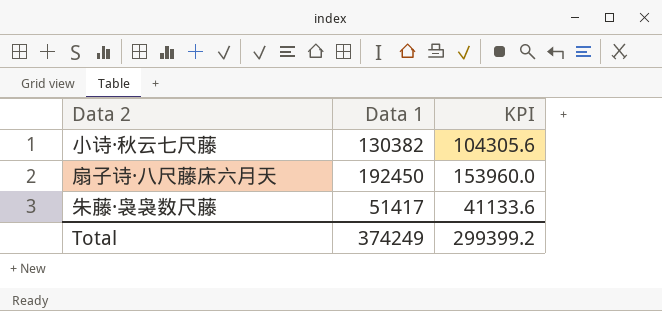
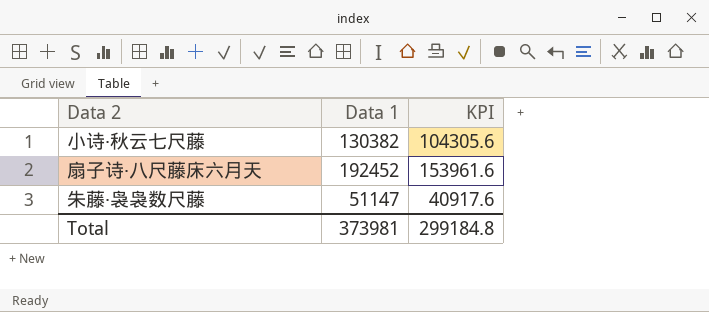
扇子诗·八尺藤床六月天 | Data 1: 192450 -> 192452
扇子诗·八尺藤床六月天 | KPI: 153960.0 -> 153961.6
朱藤·袅袅数尺藤 | Data 1: 51417 -> 51147
朱藤·袅袅数尺藤 | KPI: 41133.6 -> 40917.6
Total | Data 1: 374249 -> 373981
Total | KPI: 299399.2 -> 299184.8

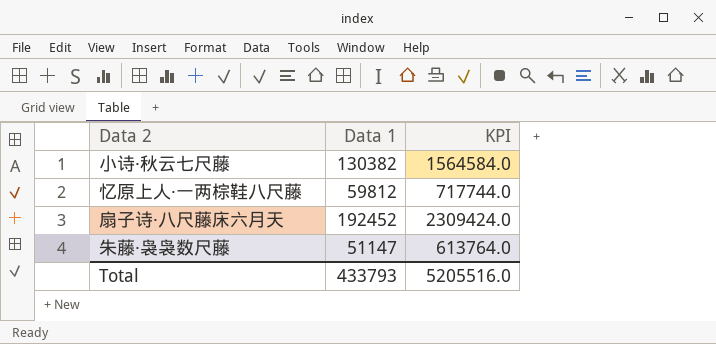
column KPI | formula: [Data 1] * 0.8 -> [Data 1] * 12
row 忆原上人·一两棕鞋八尺藤: none -> 59812 | 717744.0
Total | Data 1: 373981 -> 433793
Total | KPI: 299184.8 -> 5205516.0

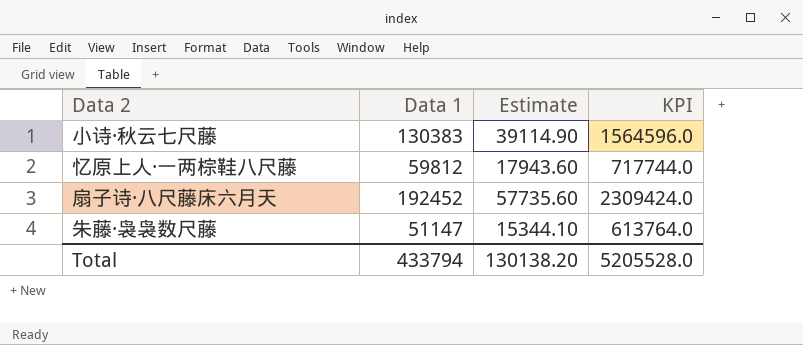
column Estimate | formula: none -> [Data 1] * 0.3
小诗·秋云七尺藤 | Data 1: 130382 -> 130383
小诗·秋云七尺藤 | KPI: 1564584.0 -> 1564596.0
Total | Data 1: 433793 -> 433794
Total | KPI: 5205516.0 -> 5205528.0

